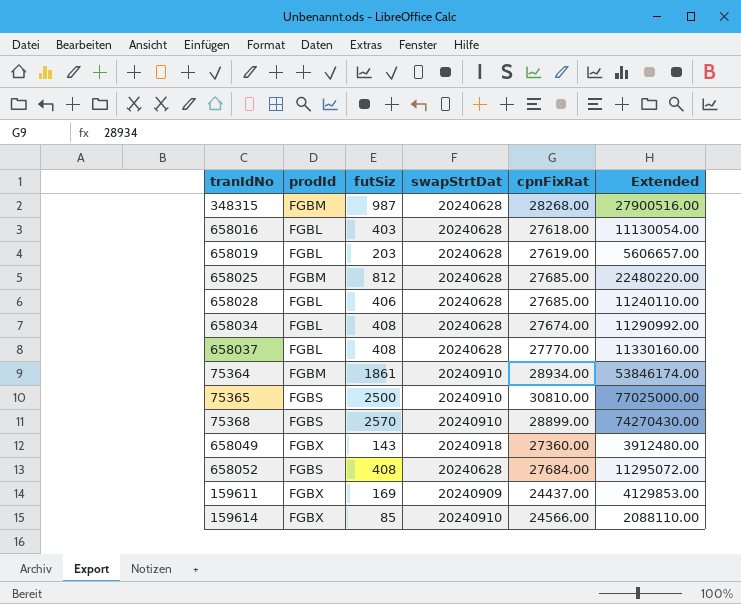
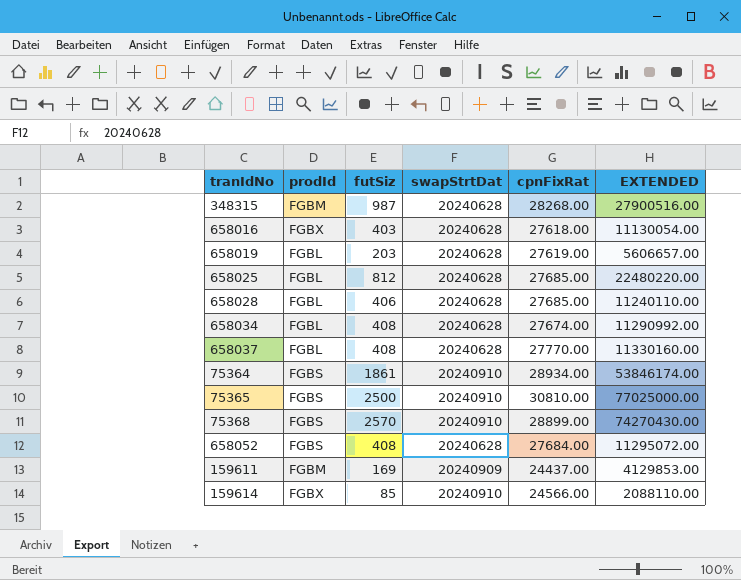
column name: Extended -> EXTENDED
row 658049: FGBX | 143 | 20240918 | 27360.00 | 3912480.00 -> none
658016 | prodId: FGBL -> FGBX
658025 | prodId: FGBM -> FGBL
75364 | prodId: FGBM -> FGBS
159611 | prodId: FGBX -> FGBM

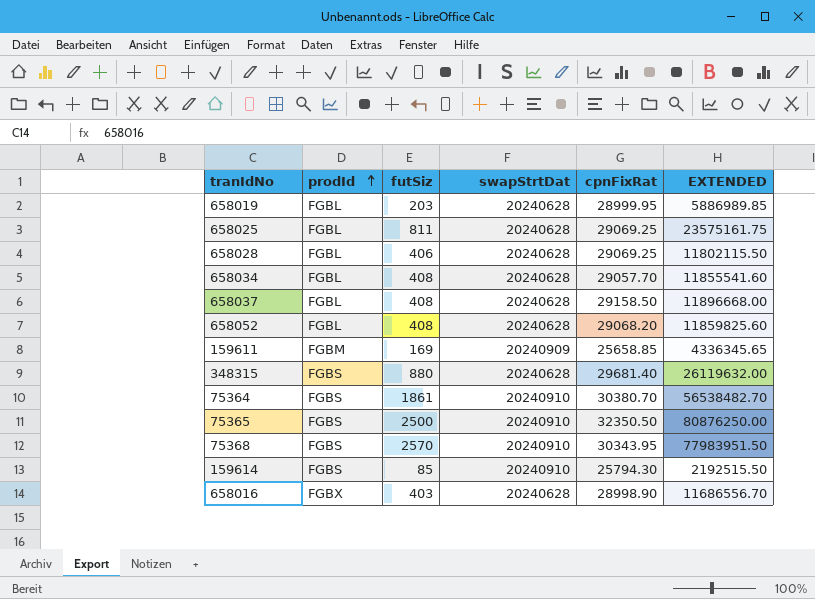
row order: none -> prodId ascending
658019 | cpnFixRat: 27619.00 -> 28999.95
658019 | EXTENDED: 5606657.00 -> 5886989.85
658025 | futSiz: 812 -> 811
658025 | cpnFixRat: 27685.00 -> 29069.25
658025 | EXTENDED: 22480220.00 -> 23575161.75
658028 | cpnFixRat: 27685.00 -> 29069.25
658028 | EXTENDED: 11240110.00 -> 11802115.50
658034 | cpnFixRat: 27674.00 -> 29057.70
658034 | EXTENDED: 11290992.00 -> 11855541.60
658037 | cpnFixRat: 27770.00 -> 29158.50
658037 | EXTENDED: 11330160.00 -> 11896668.00
658052 | prodId: FGBS -> FGBL
658052 | cpnFixRat: 27684.00 -> 29068.20
658052 | EXTENDED: 11295072.00 -> 11859825.60
159611 | cpnFixRat: 24437.00 -> 25658.85
159611 | EXTENDED: 4129853.00 -> 4336345.65
348315 | prodId: FGBM -> FGBS
348315 | futSiz: 987 -> 880
348315 | cpnFixRat: 28268.00 -> 29681.40
348315 | EXTENDED: 27900516.00 -> 26119632.00
75364 | cpnFixRat: 28934.00 -> 30380.70
75364 | EXTENDED: 53846174.00 -> 56538482.70
75365 | cpnFixRat: 30810.00 -> 32350.50
75365 | EXTENDED: 77025000.00 -> 80876250.00
75368 | cpnFixRat: 28899.00 -> 30343.95
75368 | EXTENDED: 74270430.00 -> 77983951.50
159614 | prodId: FGBX -> FGBS
159614 | cpnFixRat: 24566.00 -> 25794.30
159614 | EXTENDED: 2088110.00 -> 2192515.50
658016 | cpnFixRat: 27618.00 -> 28998.90
658016 | EXTENDED: 11130054.00 -> 11686556.70

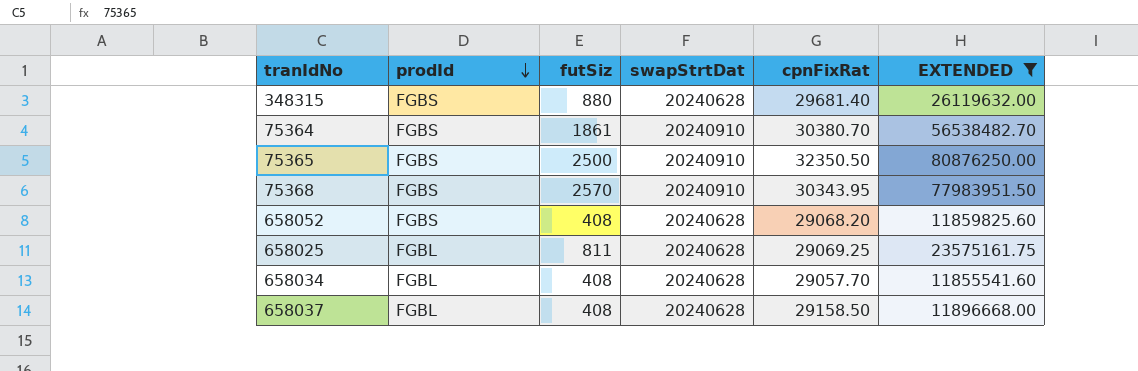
filter: none -> EXTENDED >= 11855541.60
row order: prodId ascending -> prodId descending
658052 | prodId: FGBL -> FGBS

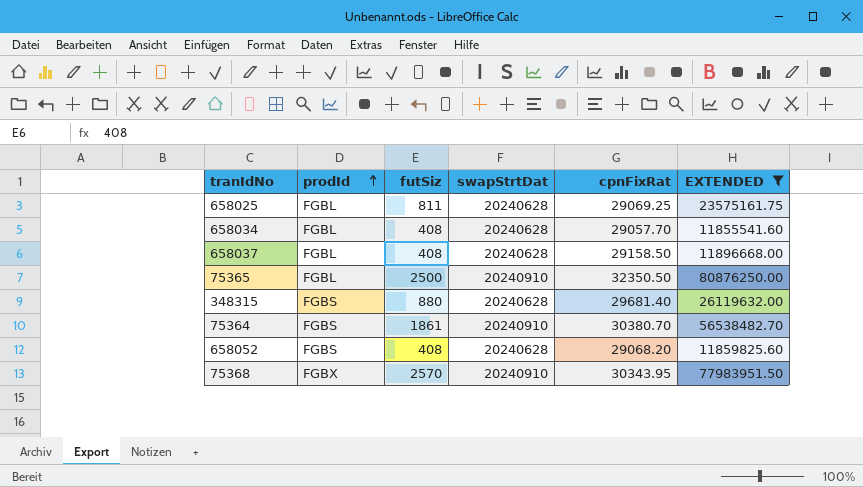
row order: prodId descending -> prodId ascending
75365 | prodId: FGBS -> FGBL
75368 | prodId: FGBS -> FGBX

